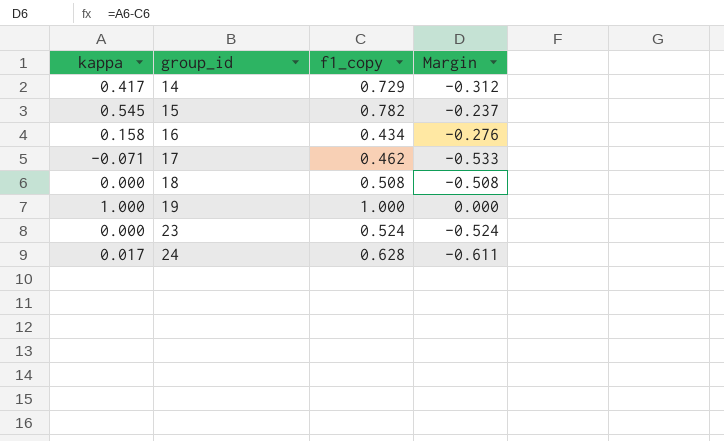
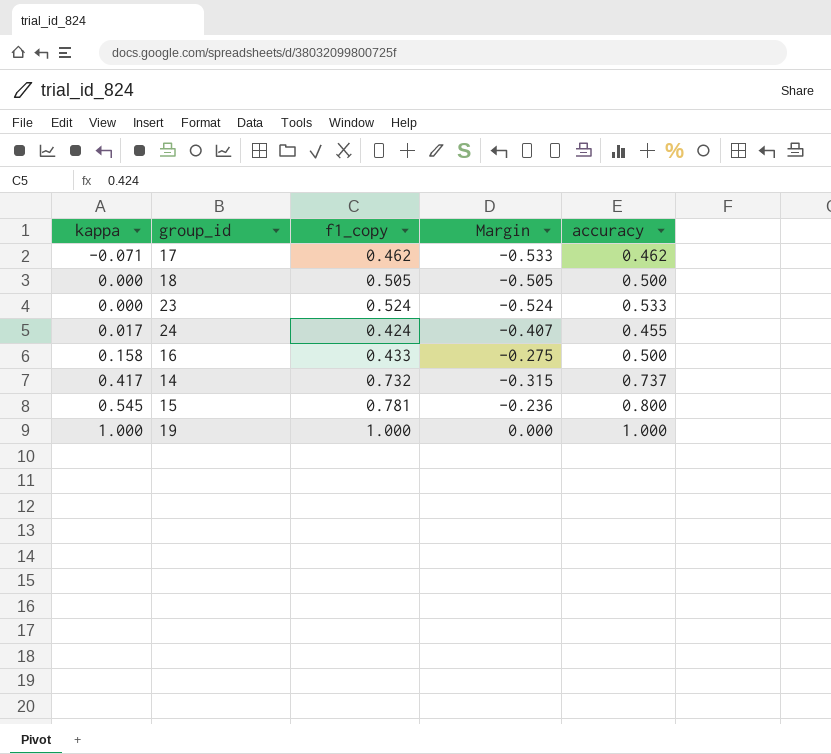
row order: group_id ascending -> kappa ascending
column accuracy | position: none -> 5
18 | f1_copy: 0.508 -> 0.505
18 | Margin: -0.508 -> -0.505
24 | f1_copy: 0.628 -> 0.424
24 | Margin: -0.611 -> -0.407
16 | f1_copy: 0.434 -> 0.433
16 | Margin: -0.276 -> -0.275
14 | f1_copy: 0.729 -> 0.732
14 | Margin: -0.312 -> -0.315
15 | f1_copy: 0.782 -> 0.781
15 | Margin: -0.237 -> -0.236

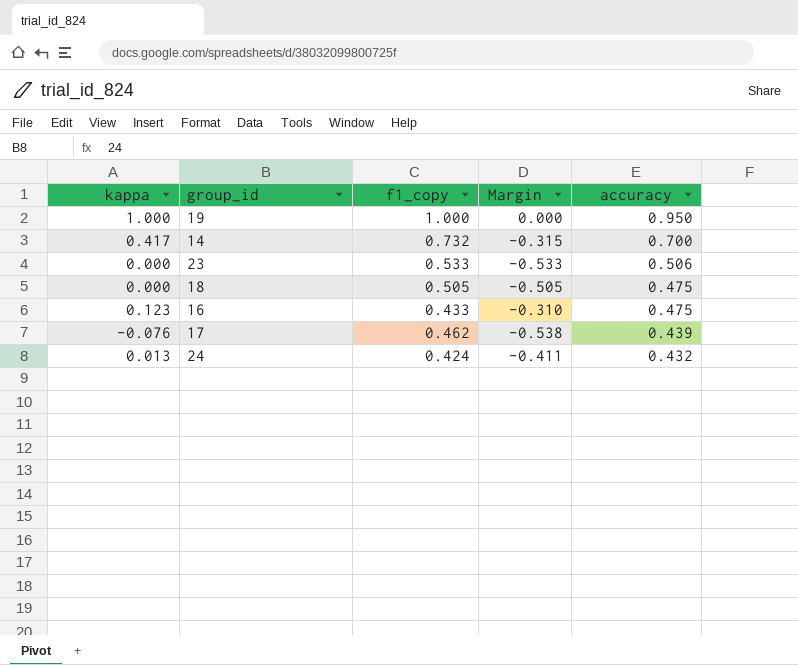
row order: kappa ascending -> accuracy descending
row 15: 0.545 | 0.781 | -0.236 | 0.800 -> none
19 | accuracy: 1.000 -> 0.950
14 | accuracy: 0.737 -> 0.700
23 | f1_copy: 0.524 -> 0.533
23 | Margin: -0.524 -> -0.533
23 | accuracy: 0.533 -> 0.506
18 | accuracy: 0.500 -> 0.475
16 | kappa: 0.158 -> 0.123
16 | Margin: -0.275 -> -0.310
16 | accuracy: 0.500 -> 0.475
17 | kappa: -0.071 -> -0.076
17 | Margin: -0.533 -> -0.538
17 | accuracy: 0.462 -> 0.439
24 | kappa: 0.017 -> 0.013
24 | Margin: -0.407 -> -0.411
24 | accuracy: 0.455 -> 0.432

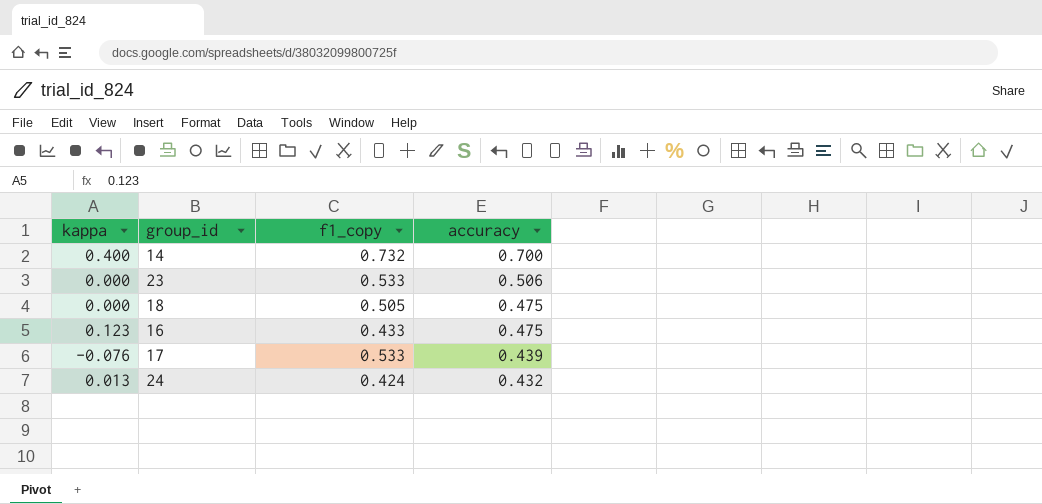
column Margin | formula: [kappa] - [f1_copy] -> none
row 19: 1.000 | 1.000 | 0.000 | 0.950 -> none
14 | kappa: 0.417 -> 0.400
17 | f1_copy: 0.462 -> 0.533

